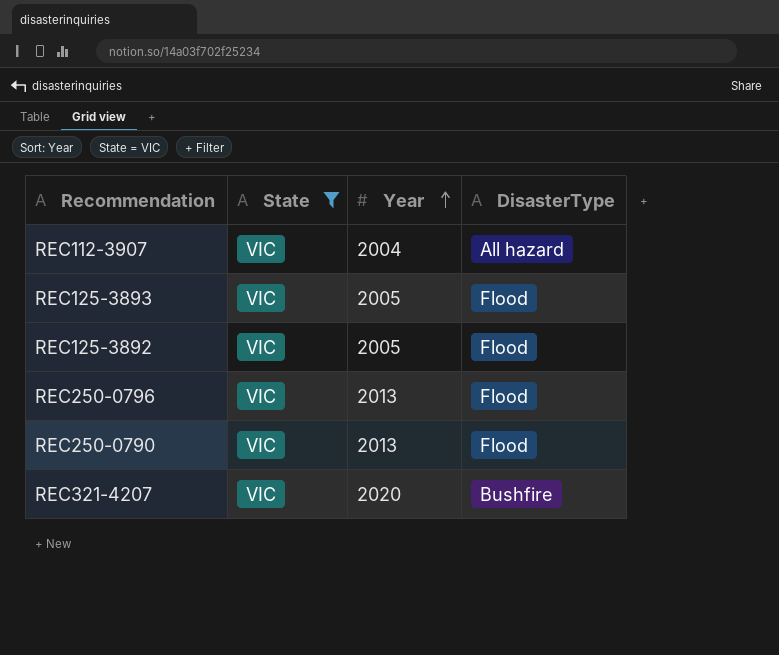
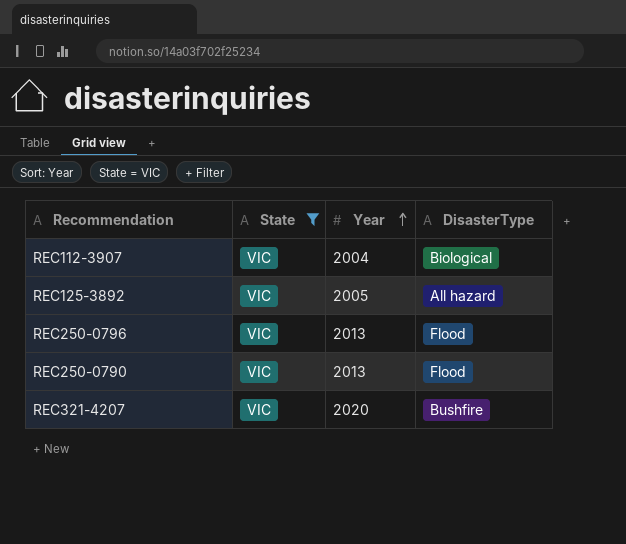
row REC125-3893: VIC | 2005 | Flood -> none
REC112-3907 | DisasterType: All hazard -> Biological
REC125-3892 | DisasterType: Flood -> All hazard

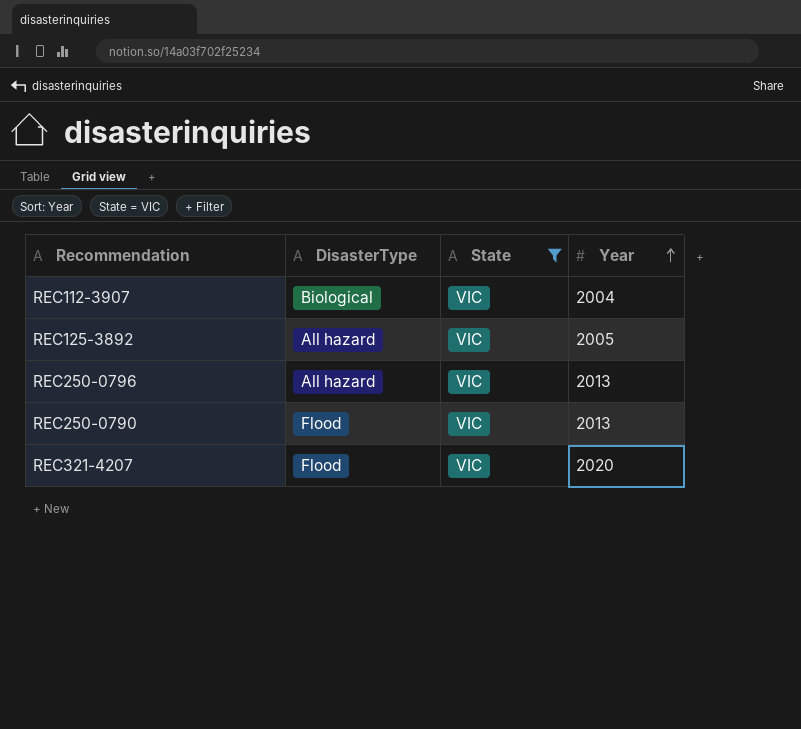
column DisasterType | position: 4 -> 2
REC250-0796 | DisasterType: Flood -> All hazard
REC321-4207 | DisasterType: Bushfire -> Flood

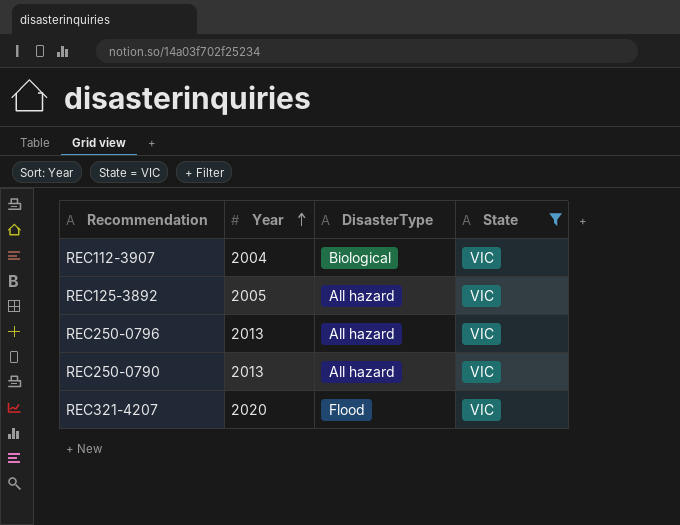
column Year | position: 4 -> 2
REC250-0790 | DisasterType: Flood -> All hazard

